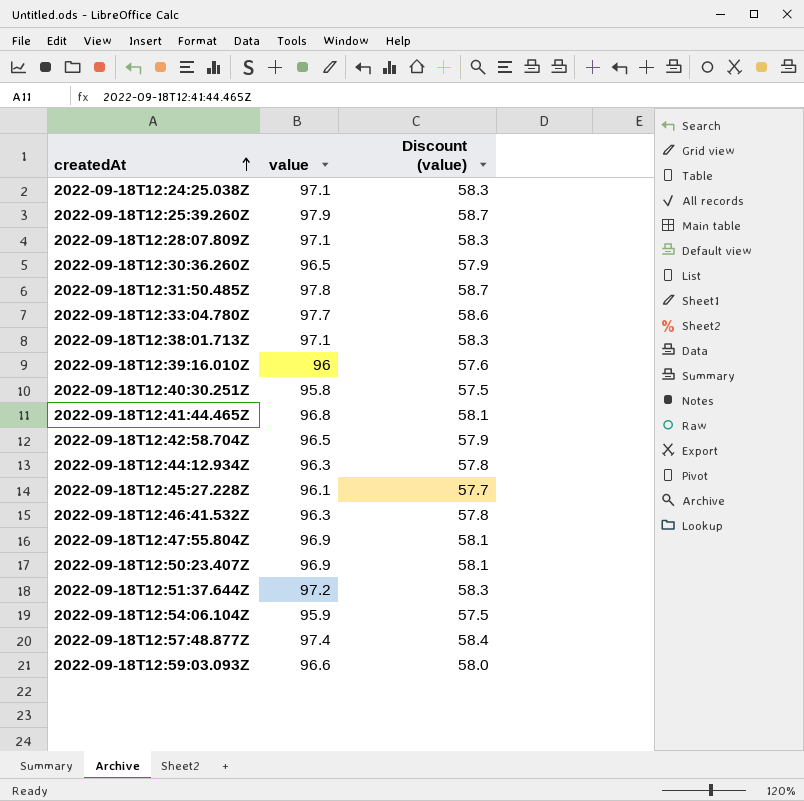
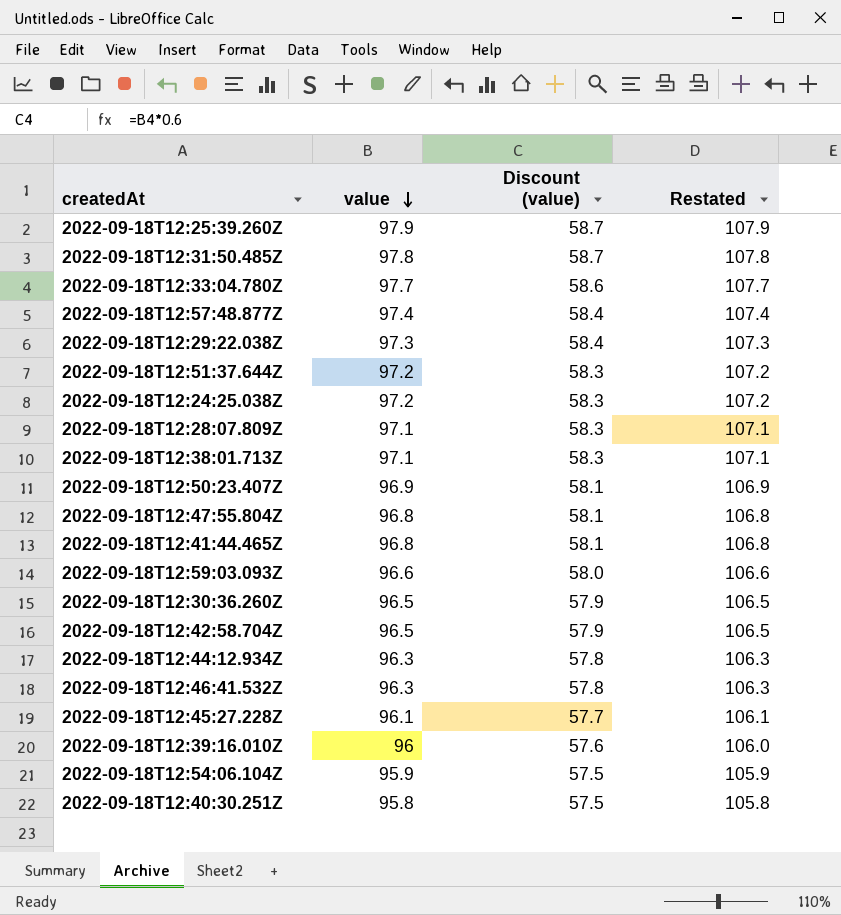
row order: createdAt ascending -> value descending
column Restated | formula: none -> [value] + 10
row 2022-09-18T12:29:22.038Z: none -> 97.3 | 58.4 | 107.3
2022-09-18T12:24:25.038Z | value: 97.1 -> 97.2
2022-09-18T12:47:55.804Z | value: 96.9 -> 96.8

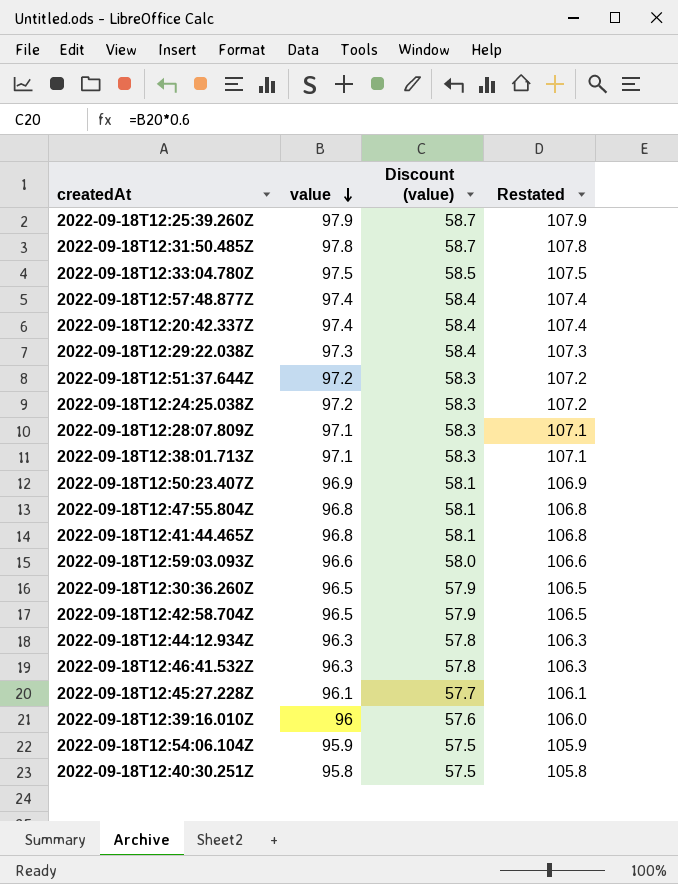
2022-09-18T12:33:04.780Z | value: 97.7 -> 97.5
2022-09-18T12:33:04.780Z | Discount (value): 58.6 -> 58.5
2022-09-18T12:33:04.780Z | Restated: 107.7 -> 107.5
row 2022-09-18T12:20:42.337Z: none -> 97.4 | 58.4 | 107.4

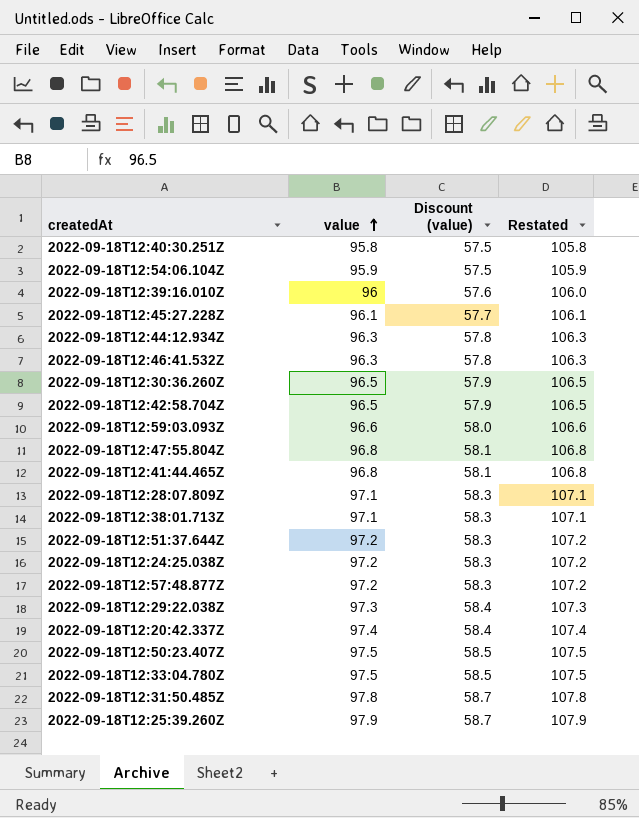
row order: value descending -> value ascending
2022-09-18T12:57:48.877Z | value: 97.4 -> 97.2
2022-09-18T12:57:48.877Z | Discount (value): 58.4 -> 58.3
2022-09-18T12:57:48.877Z | Restated: 107.4 -> 107.2
2022-09-18T12:50:23.407Z | value: 96.9 -> 97.5
2022-09-18T12:50:23.407Z | Discount (value): 58.1 -> 58.5
2022-09-18T12:50:23.407Z | Restated: 106.9 -> 107.5

